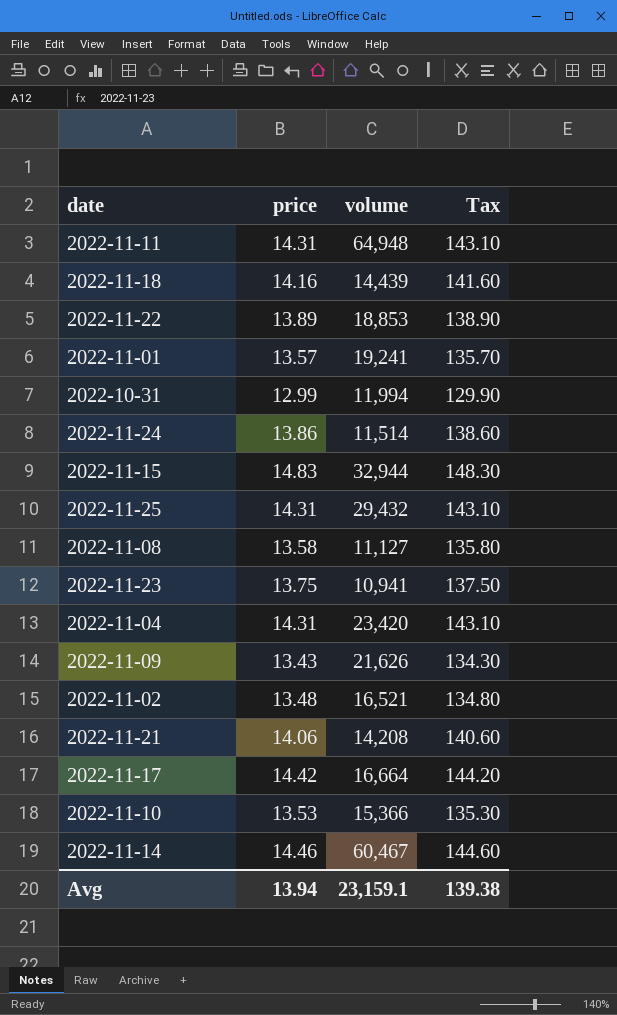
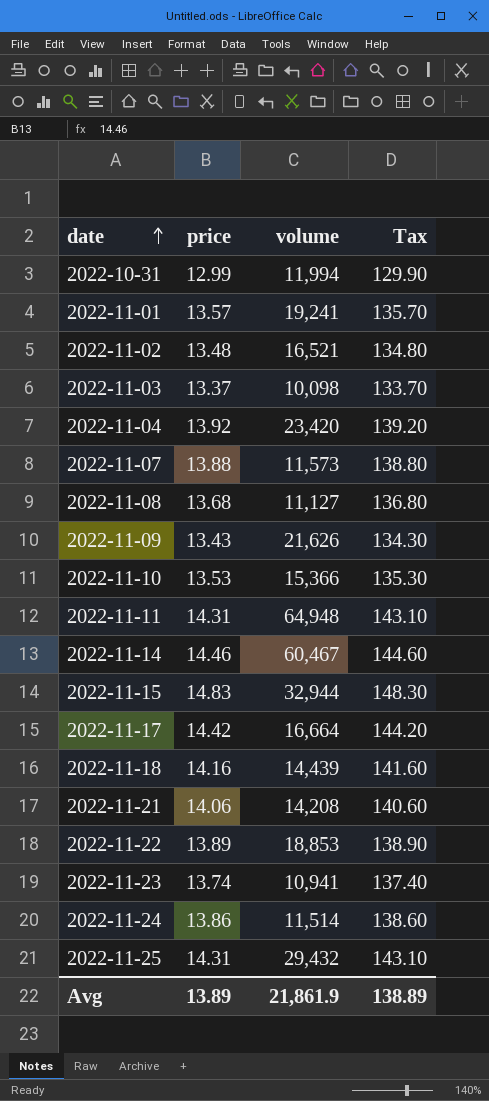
row order: none -> date ascending
row 2022-11-03: none -> 13.37 | 10,098 | 133.70
2022-11-04 | price: 14.31 -> 13.92
2022-11-04 | Tax: 143.10 -> 139.20
row 2022-11-07: none -> 13.88 | 11,573 | 138.80
2022-11-08 | price: 13.58 -> 13.68
2022-11-08 | Tax: 135.80 -> 136.80
2022-11-23 | price: 13.75 -> 13.74
2022-11-23 | Tax: 137.50 -> 137.40
Avg | price: 13.94 -> 13.89
Avg | volume: 23,159.1 -> 21,861.9
Avg | Tax: 139.38 -> 138.89

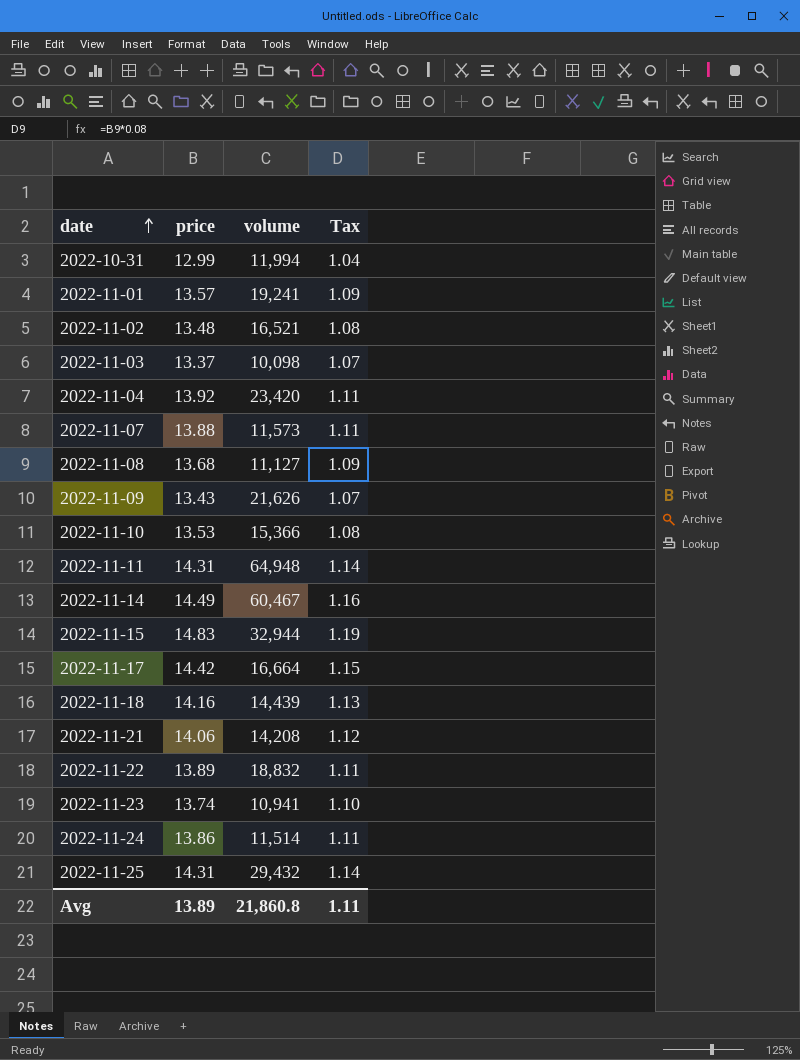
column Tax | formula: [price] * 10 -> [price] * 0.08
2022-11-14 | price: 14.46 -> 14.49
2022-11-22 | volume: 18,853 -> 18,832
Avg | volume: 21,861.9 -> 21,860.8
Avg | Tax: 138.89 -> 1.11

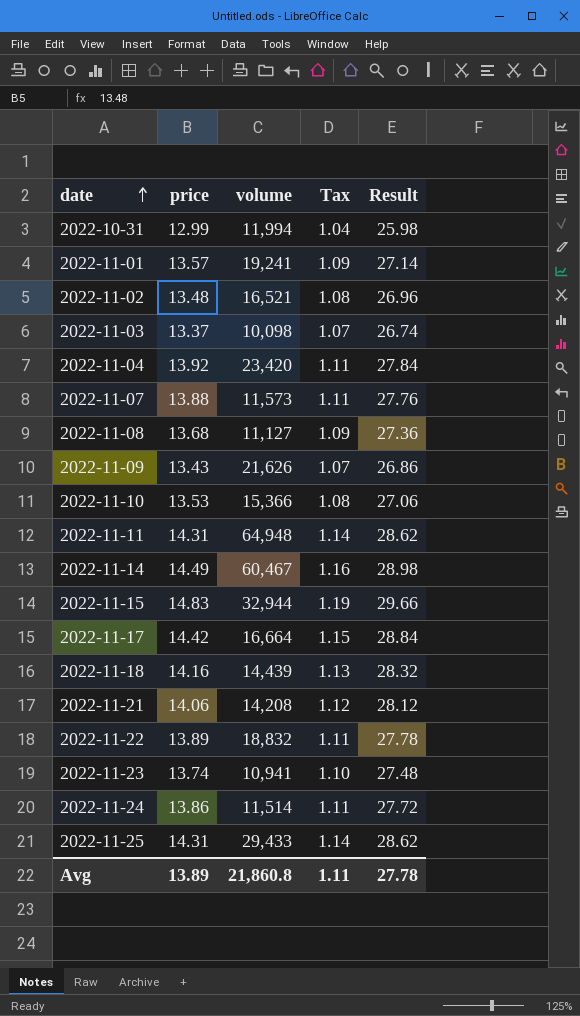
column Result | formula: none -> [price] * 2
2022-11-25 | volume: 29,432 -> 29,433

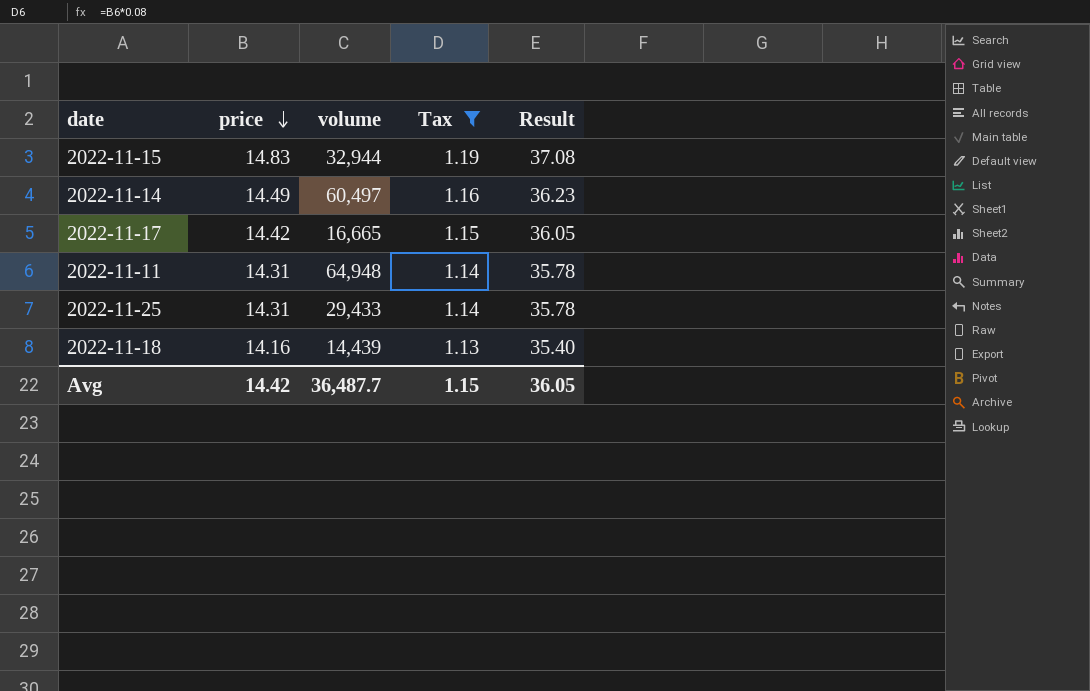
filter: none -> Tax >= 1.13
row order: date ascending -> price descending
column Result | formula: [price] * 2 -> [price] * 2.5
2022-11-14 | volume: 60,467 -> 60,497
2022-11-17 | volume: 16,664 -> 16,665
Avg | price: 13.89 -> 14.42
Avg | volume: 21,860.8 -> 36,487.7
Avg | Tax: 1.11 -> 1.15
Avg | Result: 27.78 -> 36.05

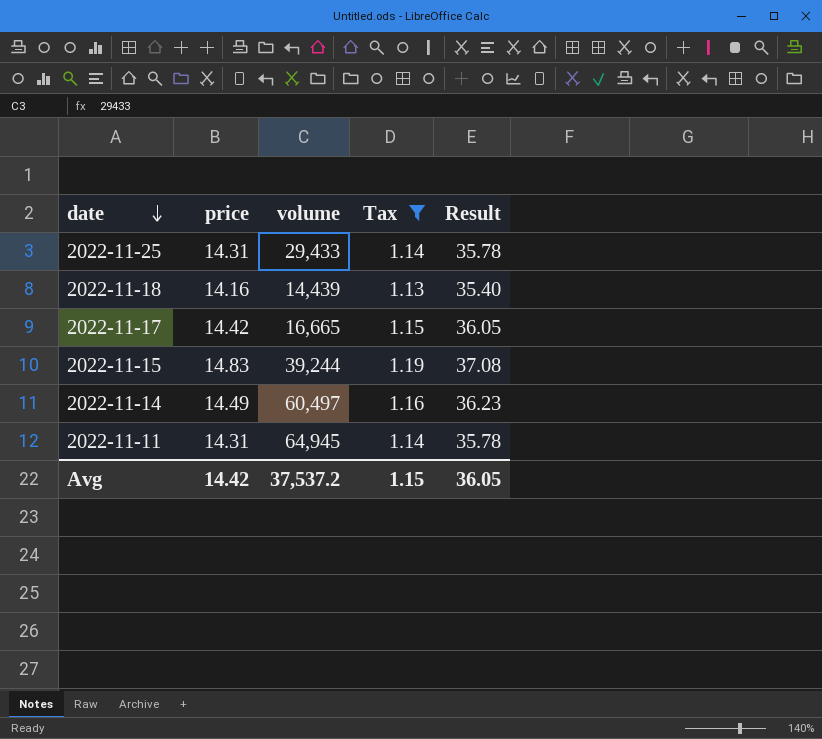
row order: price descending -> date descending
2022-11-15 | volume: 32,944 -> 39,244
2022-11-11 | volume: 64,948 -> 64,945
Avg | volume: 36,487.7 -> 37,537.2

